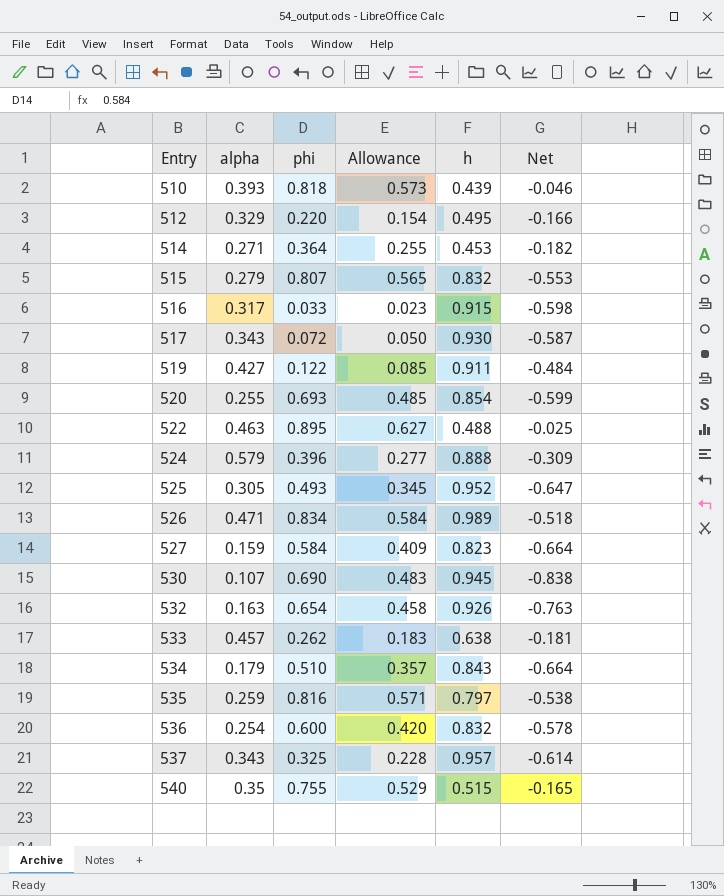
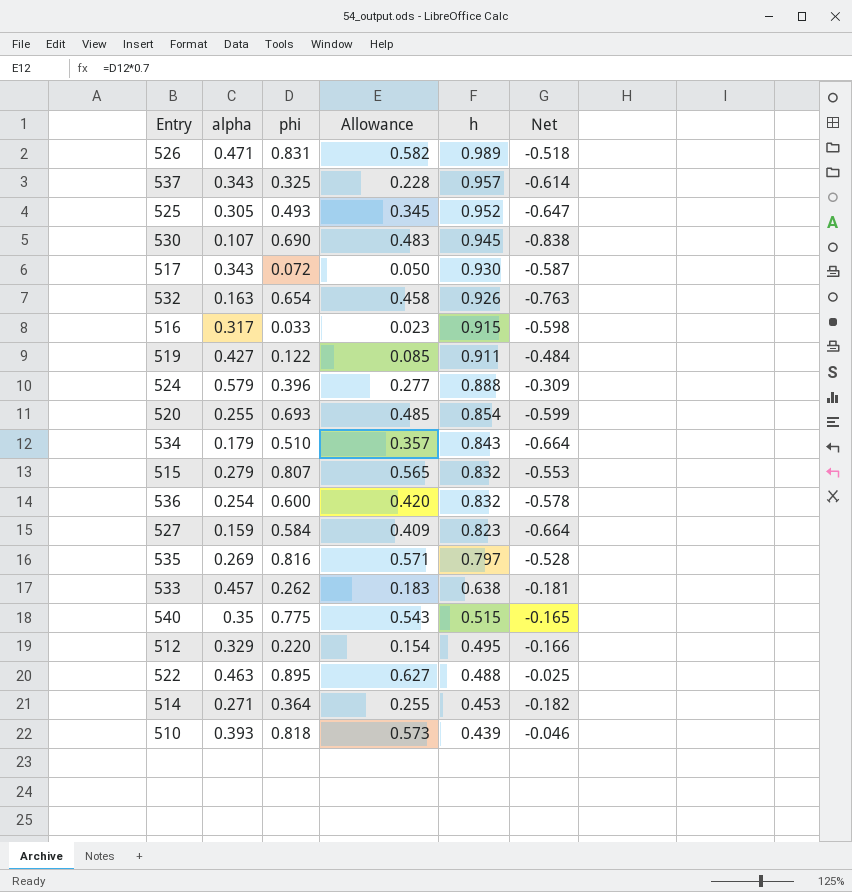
row order: Entry ascending -> h descending
526 | phi: 0.834 -> 0.831
526 | Allowance: 0.584 -> 0.582
535 | alpha: 0.259 -> 0.269
535 | Net: -0.538 -> -0.528
540 | phi: 0.755 -> 0.775
540 | Allowance: 0.529 -> 0.543

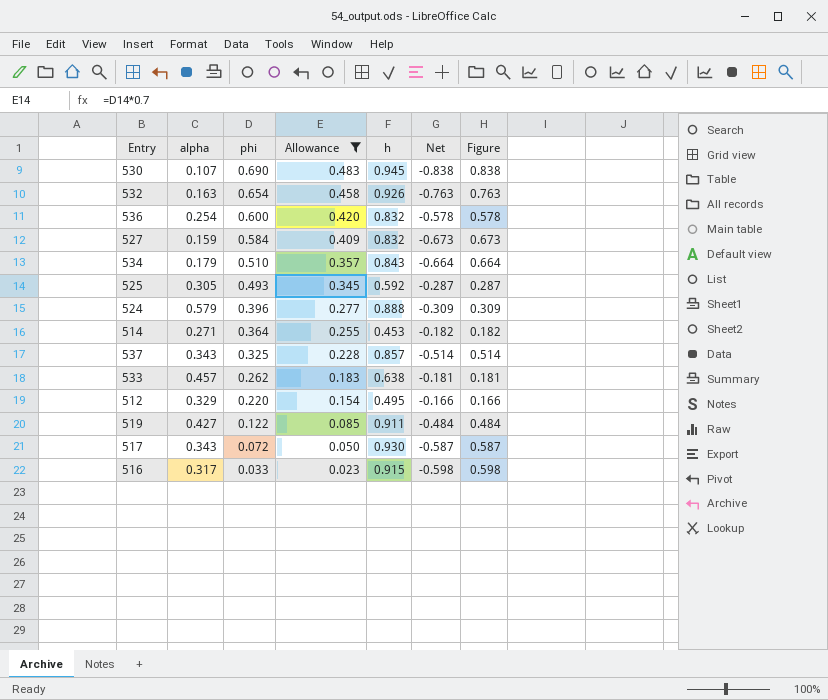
filter: none -> Allowance <= 0.483
row order: h descending -> phi descending
column Figure | formula: none -> [h] - [alpha]
527 | h: 0.823 -> 0.832
527 | Net: -0.664 -> -0.673
525 | h: 0.952 -> 0.592
525 | Net: -0.647 -> -0.287
537 | h: 0.957 -> 0.857
537 | Net: -0.614 -> -0.514

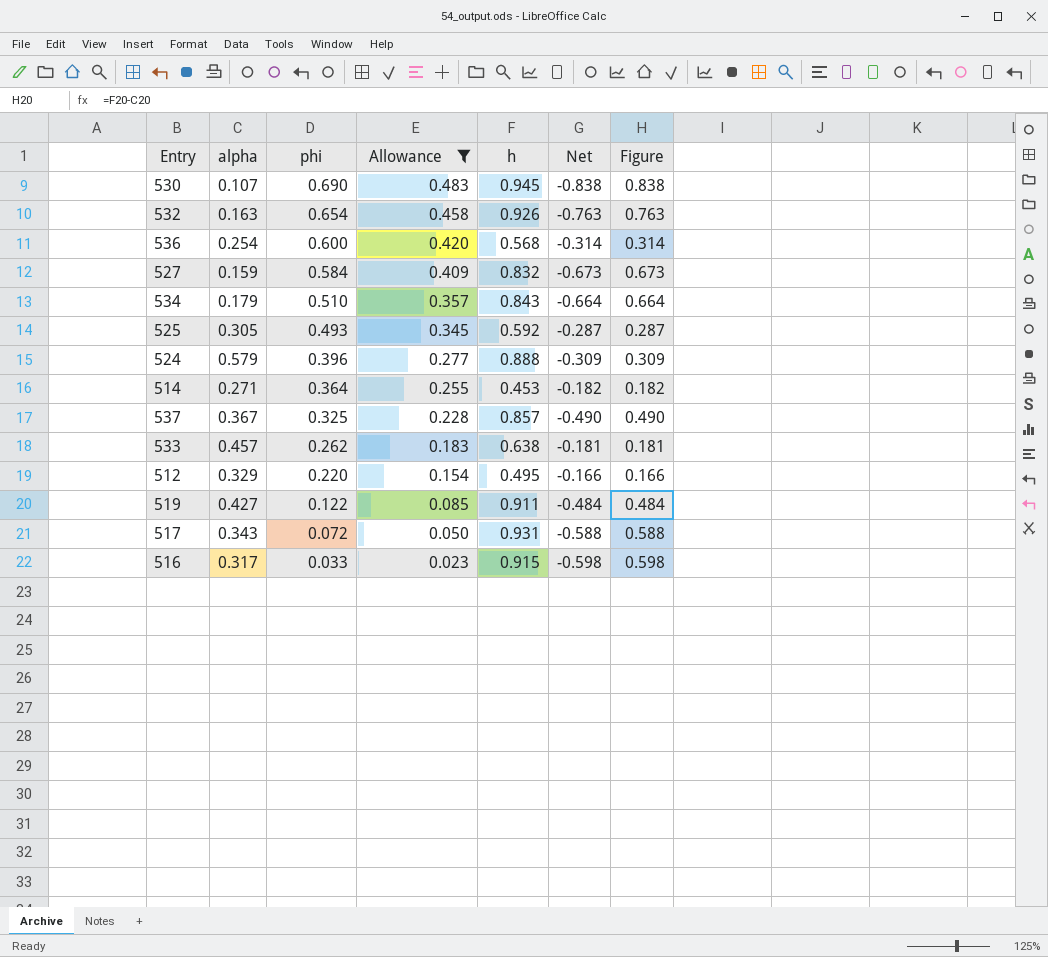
536 | h: 0.832 -> 0.568
536 | Net: -0.578 -> -0.314
536 | Figure: 0.578 -> 0.314
537 | alpha: 0.343 -> 0.367
537 | Net: -0.514 -> -0.490
537 | Figure: 0.514 -> 0.490
517 | h: 0.930 -> 0.931
517 | Net: -0.587 -> -0.588
517 | Figure: 0.587 -> 0.588

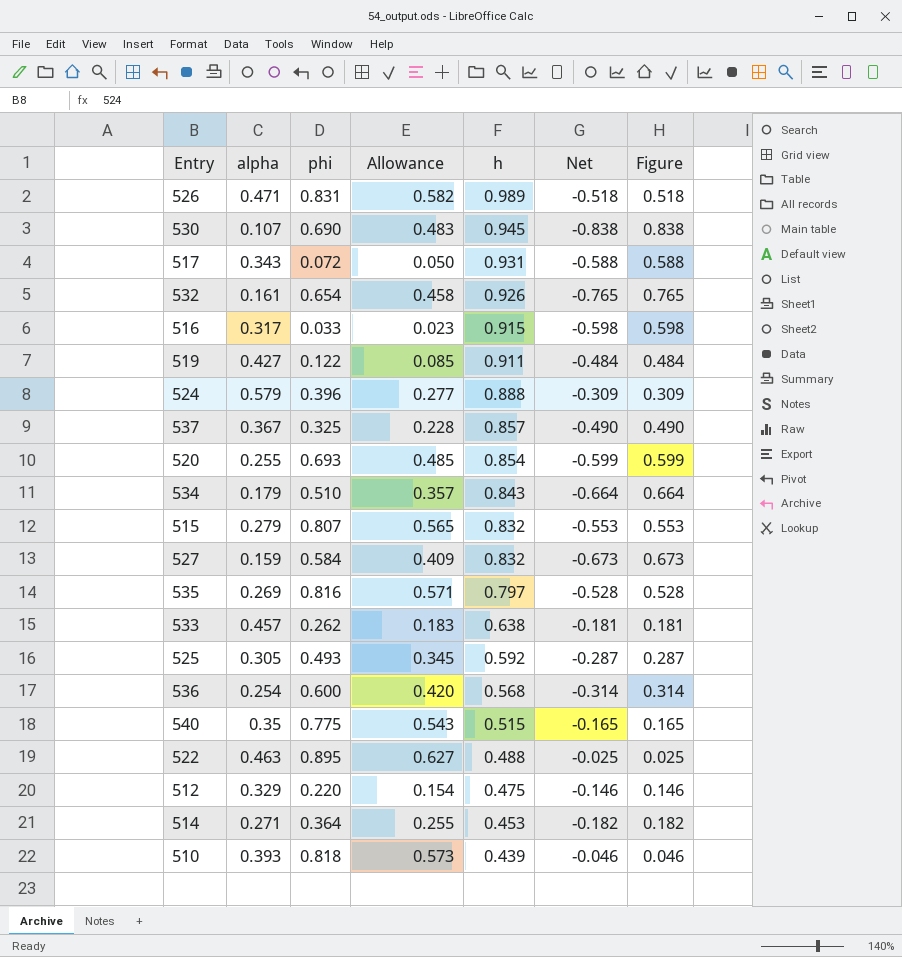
filter: Allowance <= 0.483 -> none
row order: phi descending -> h descending
532 | alpha: 0.163 -> 0.161
532 | Net: -0.763 -> -0.765
532 | Figure: 0.763 -> 0.765
512 | h: 0.495 -> 0.475
512 | Net: -0.166 -> -0.146
512 | Figure: 0.166 -> 0.146

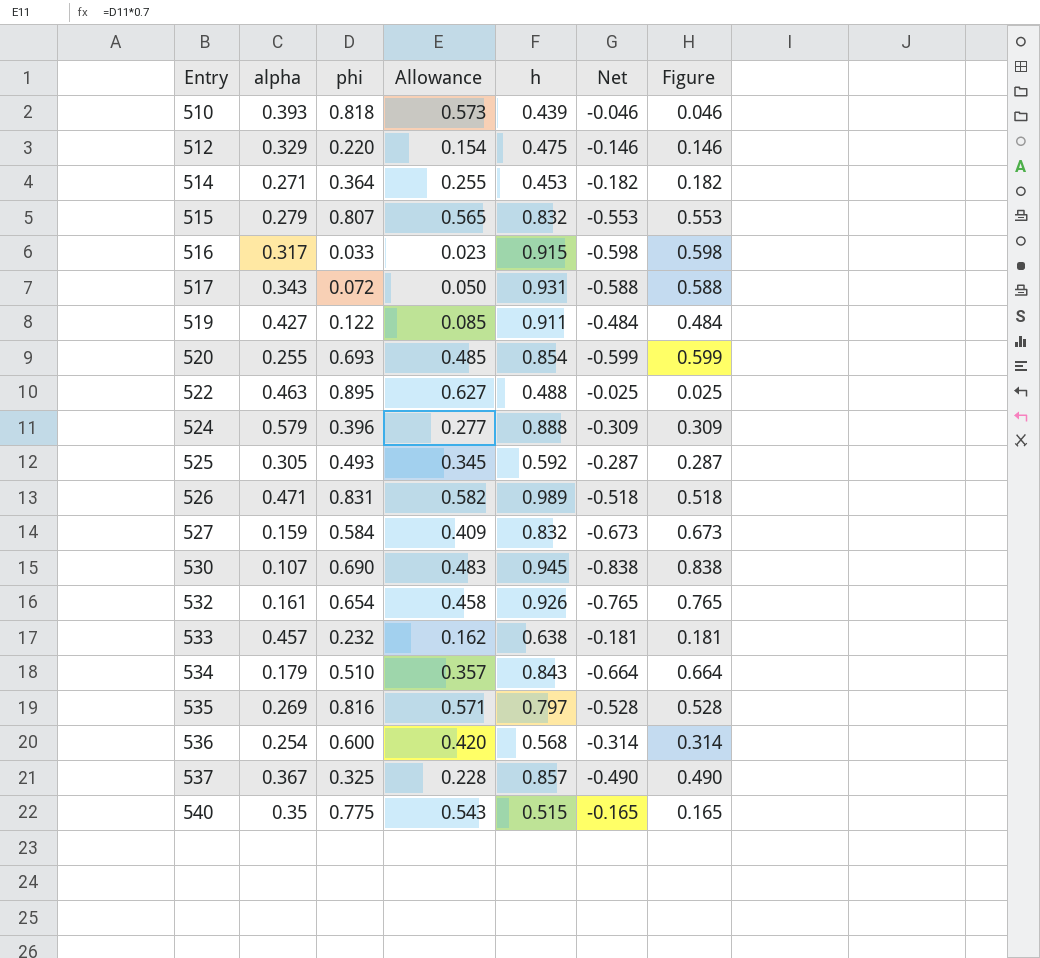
row order: h descending -> Entry ascending
533 | phi: 0.262 -> 0.232
533 | Allowance: 0.183 -> 0.162

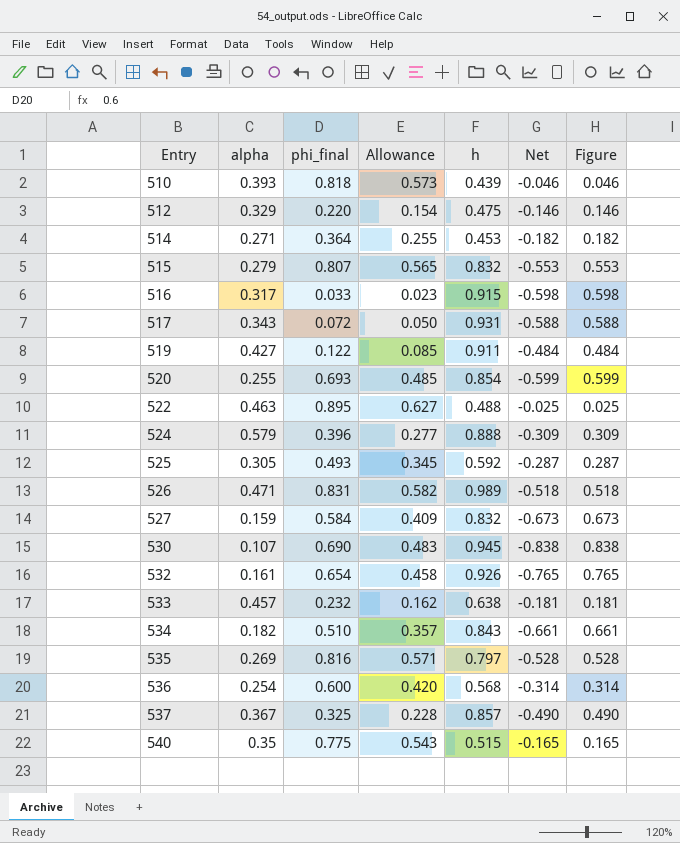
column name: phi -> phi_final
534 | alpha: 0.179 -> 0.182
534 | Net: -0.664 -> -0.661
534 | Figure: 0.664 -> 0.661

